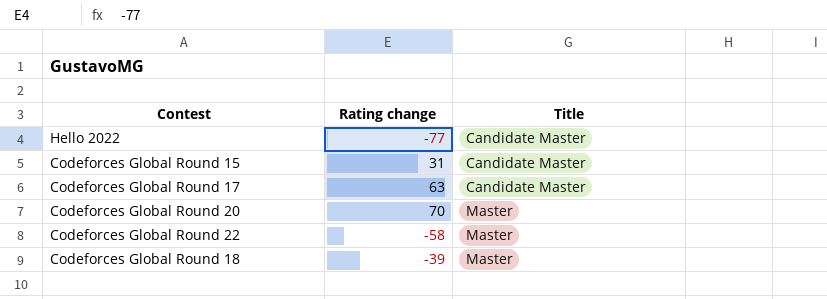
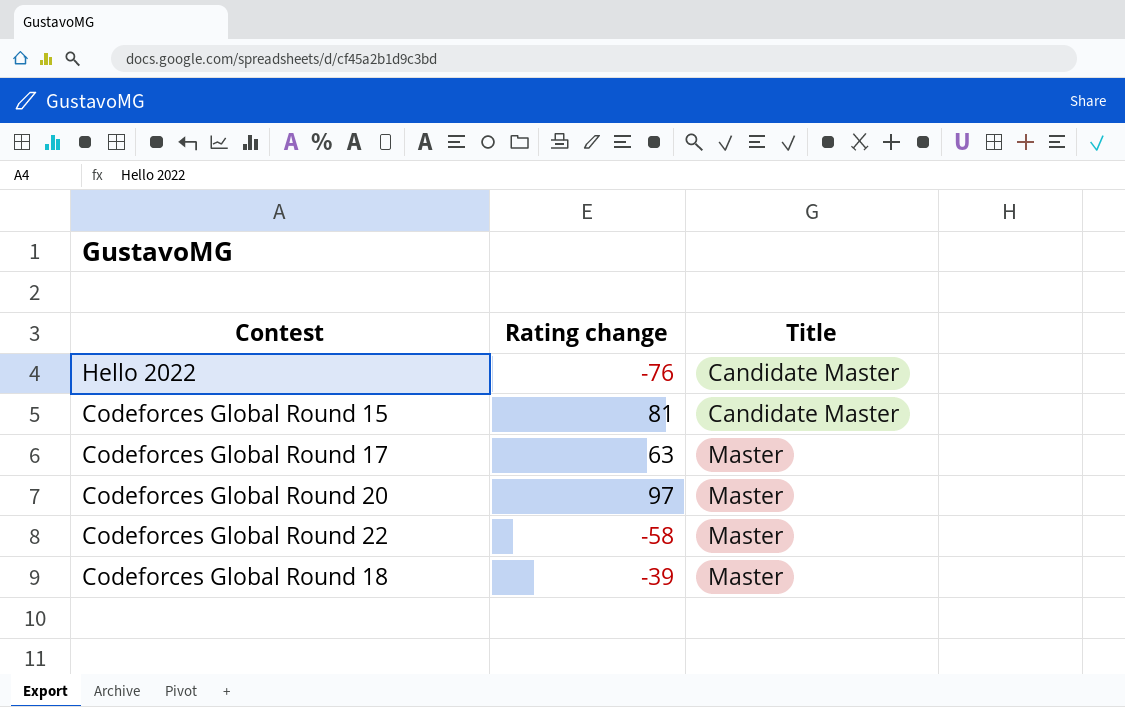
Hello 2022 | Rating change: -77 -> -76
Codeforces Global Round 15 | Rating change: 31 -> 81
Codeforces Global Round 17 | Title: Candidate Master -> Master
Codeforces Global Round 20 | Rating change: 70 -> 97

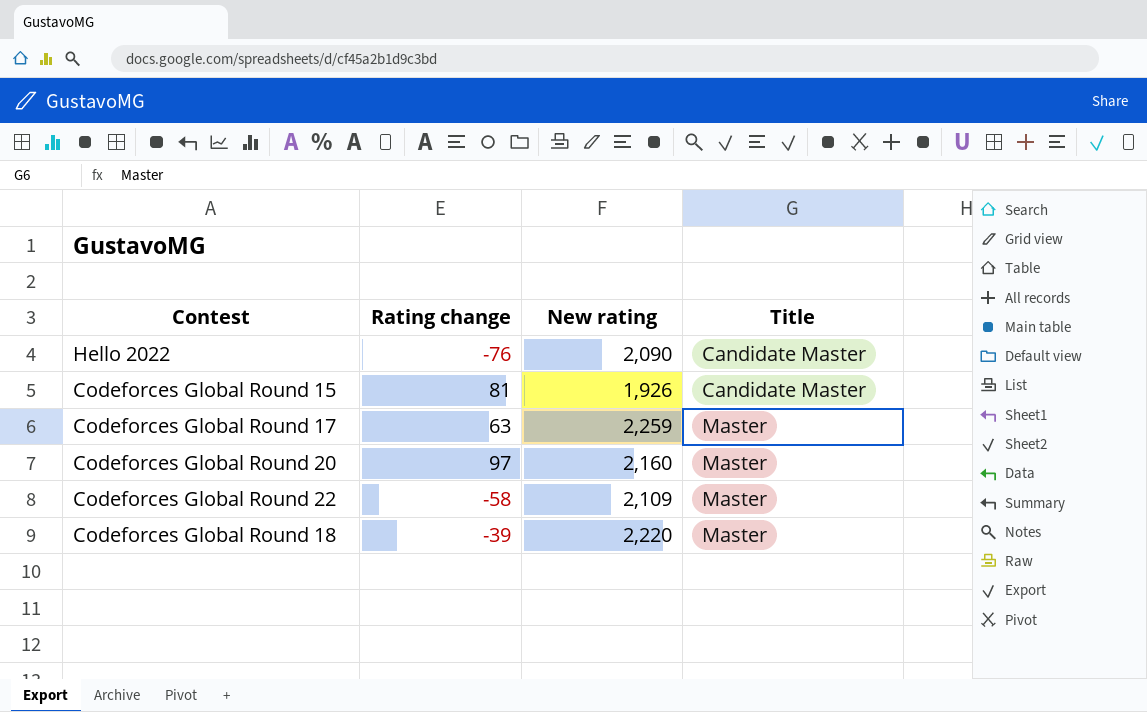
column New rating | position: none -> 3

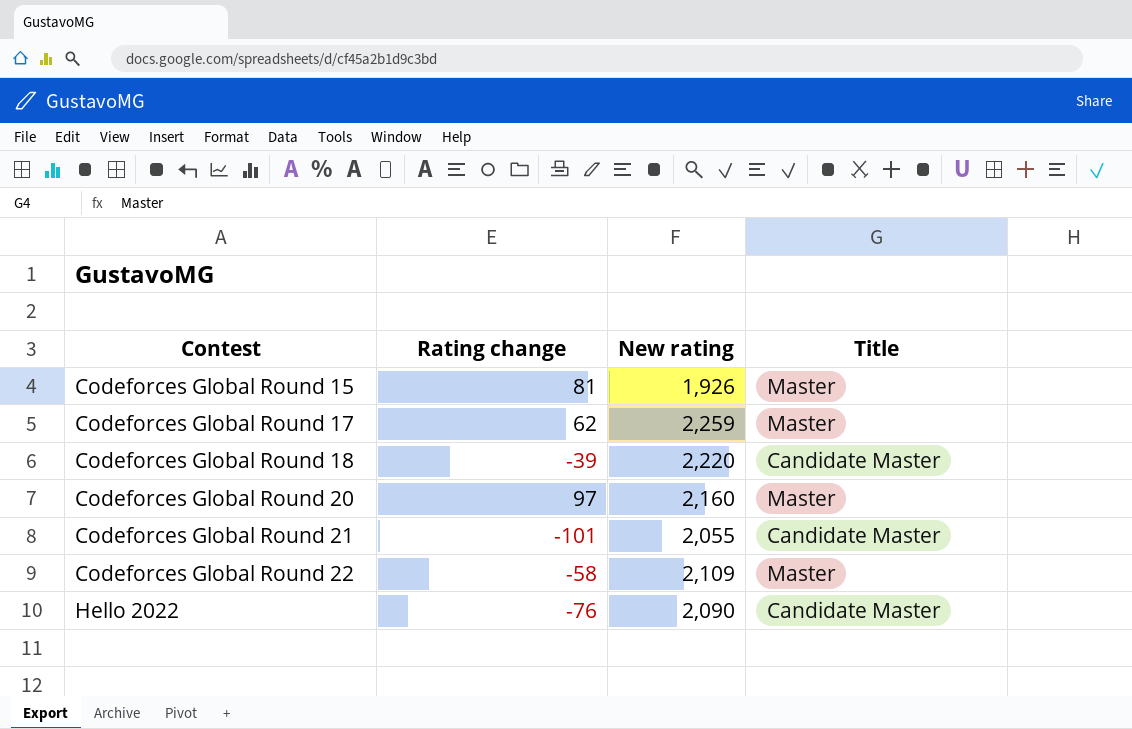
row order: Title ascending -> Contest ascending
Codeforces Global Round 15 | Title: Candidate Master -> Master
Codeforces Global Round 17 | Rating change: 63 -> 62
Codeforces Global Round 18 | Title: Master -> Candidate Master
row Codeforces Global Round 21: none -> -101 | 2,055 | Candidate Master

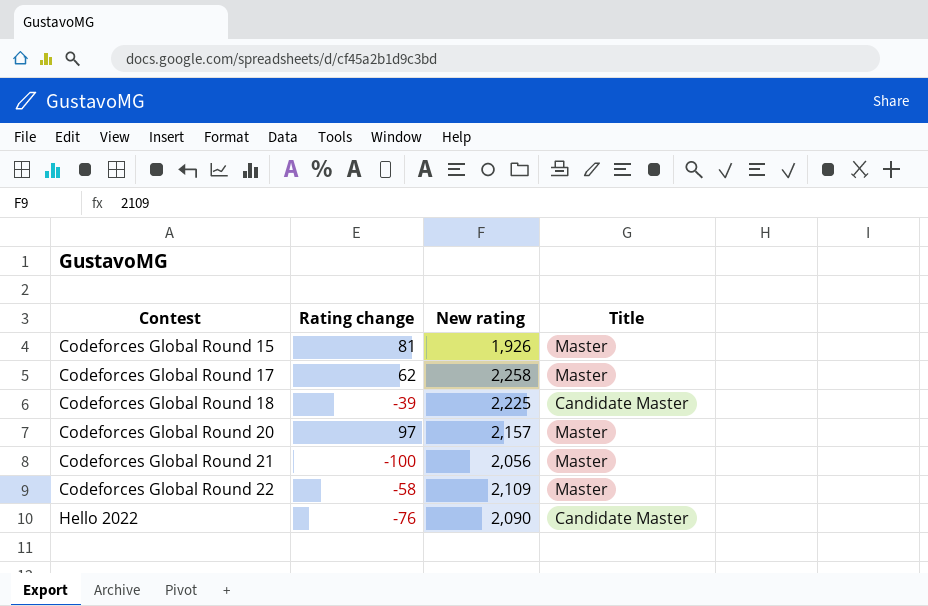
Codeforces Global Round 17 | New rating: 2,259 -> 2,258
Codeforces Global Round 18 | New rating: 2,220 -> 2,225
Codeforces Global Round 20 | New rating: 2,160 -> 2,157
Codeforces Global Round 21 | Rating change: -101 -> -100
Codeforces Global Round 21 | New rating: 2,055 -> 2,056
Codeforces Global Round 21 | Title: Candidate Master -> Master

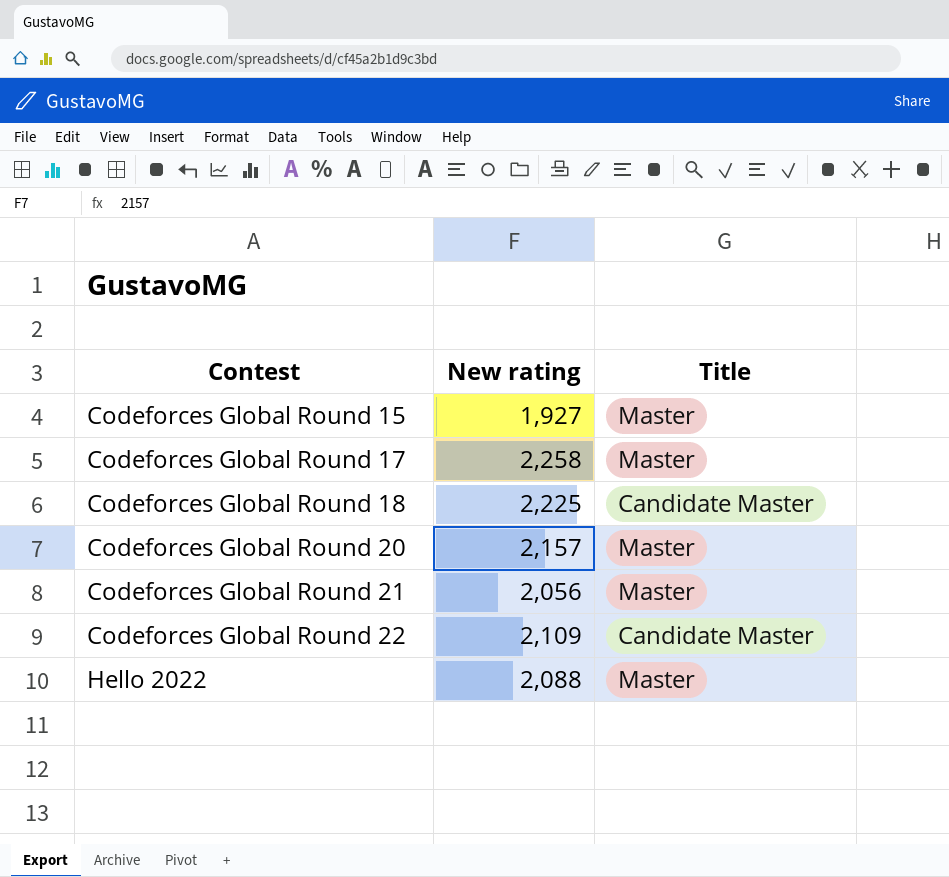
column Rating change | position: 2 -> none
Codeforces Global Round 15 | New rating: 1,926 -> 1,927
Codeforces Global Round 22 | Title: Master -> Candidate Master
Hello 2022 | New rating: 2,090 -> 2,088
Hello 2022 | Title: Candidate Master -> Master

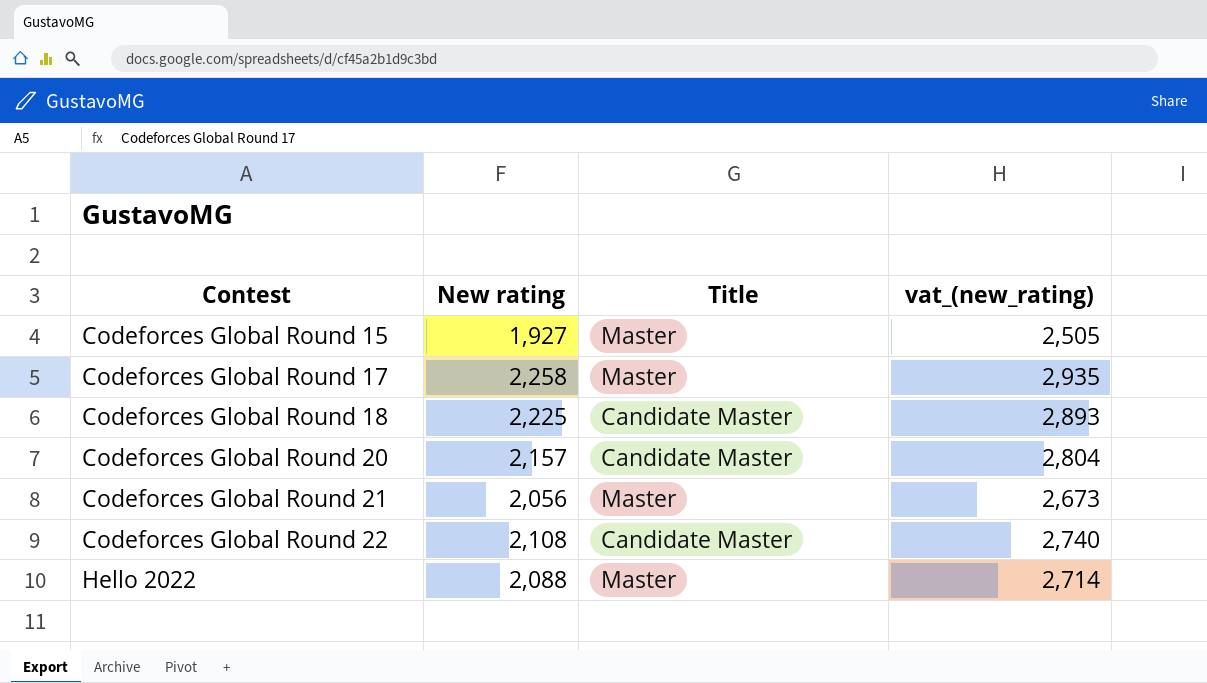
column vat_(new_rating) | formula: none -> [New rating] * 1.3
Codeforces Global Round 20 | Title: Master -> Candidate Master
Codeforces Global Round 22 | New rating: 2,109 -> 2,108

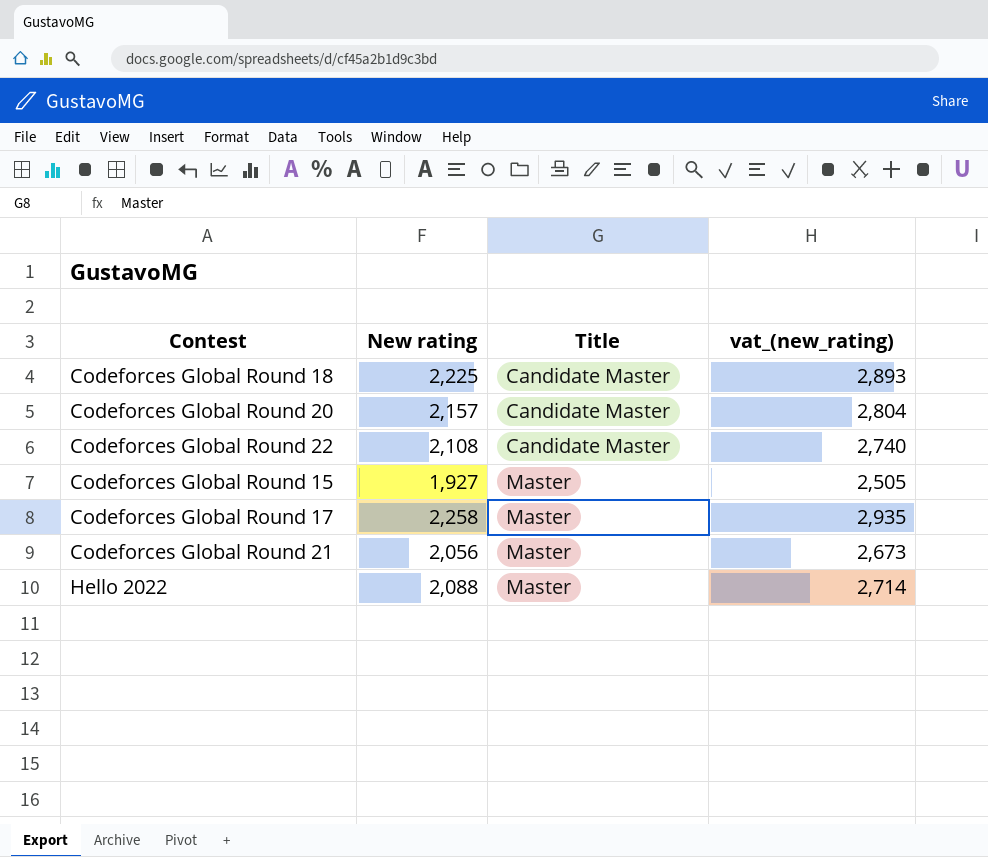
row order: Contest ascending -> Title ascending

